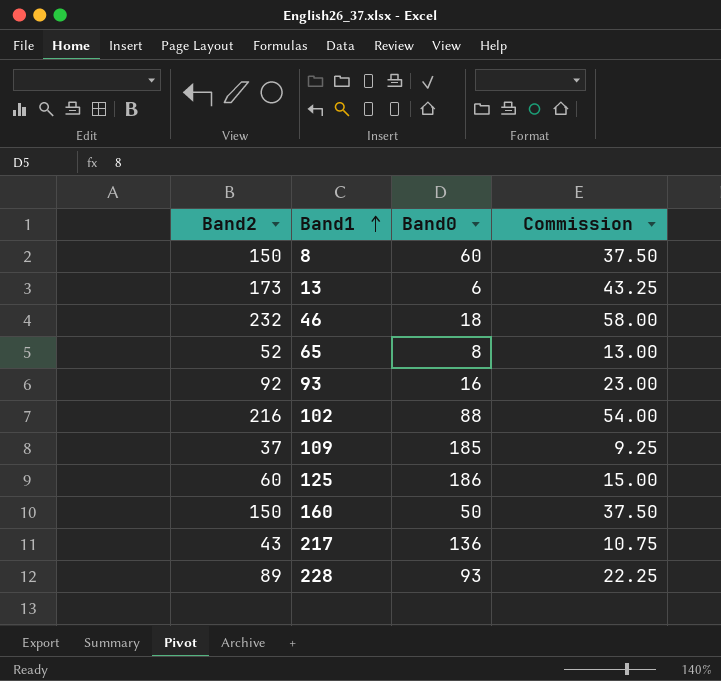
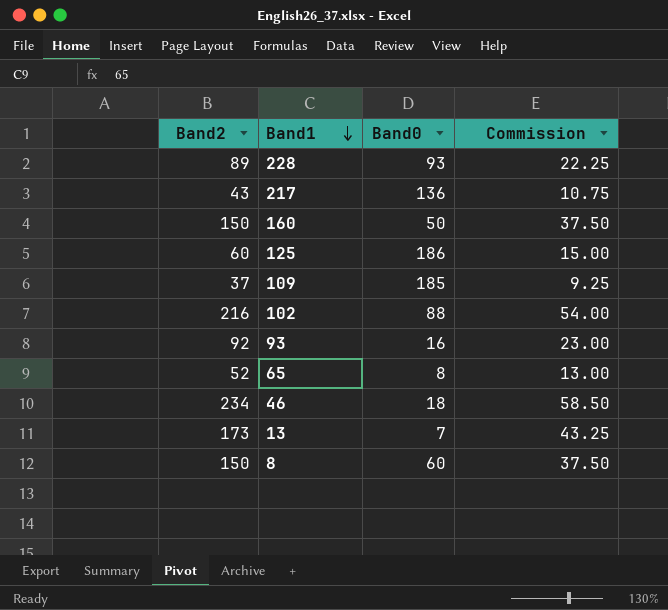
row order: Band1 ascending -> Band1 descending
46 | Band2: 232 -> 234
46 | Commission: 58.00 -> 58.50
13 | Band0: 6 -> 7

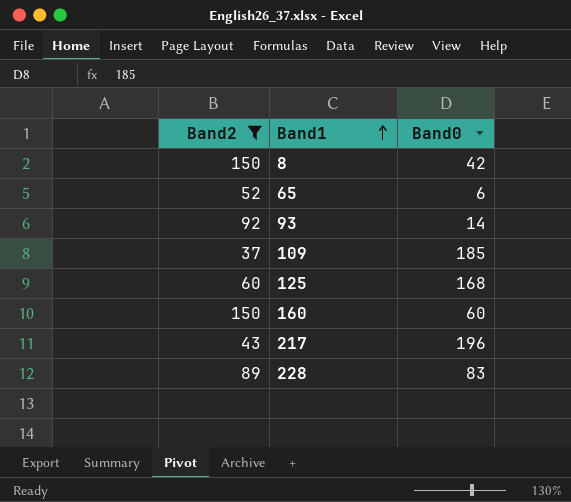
filter: none -> Band2 <= 150
row order: Band1 descending -> Band1 ascending
column Commission | formula: [Band2] * 0.25 -> none
8 | Band0: 60 -> 42
65 | Band0: 8 -> 6
93 | Band0: 16 -> 14
125 | Band0: 186 -> 168
160 | Band0: 50 -> 60
217 | Band0: 136 -> 196
228 | Band0: 93 -> 83

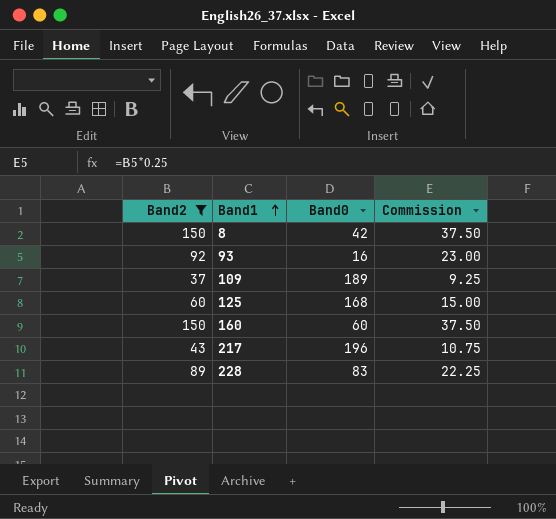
column Commission | formula: none -> [Band2] * 0.25
row 65: 52 | 6 -> none
93 | Band0: 14 -> 16
109 | Band0: 185 -> 189

